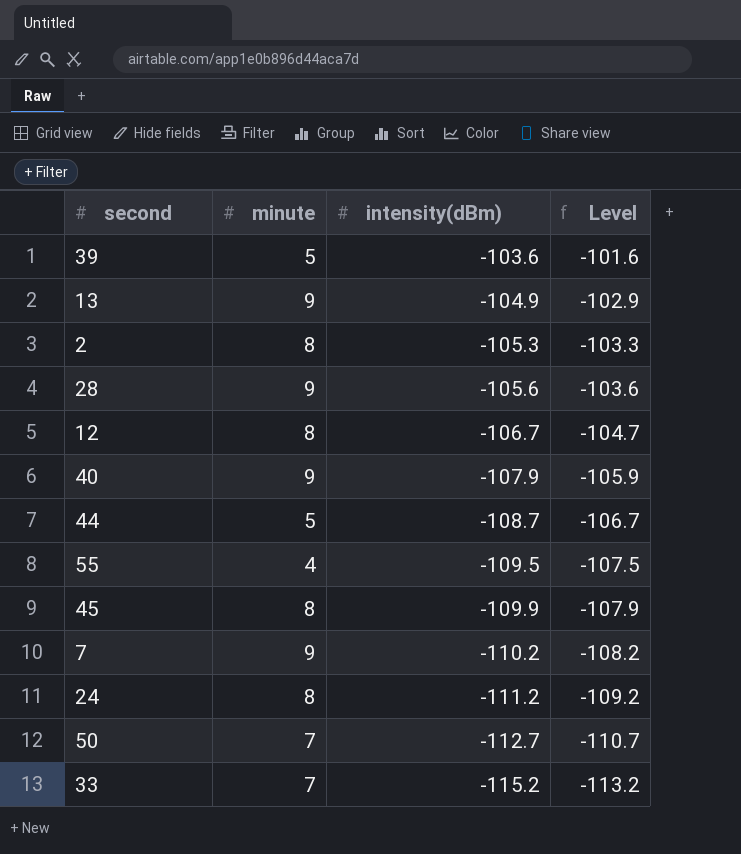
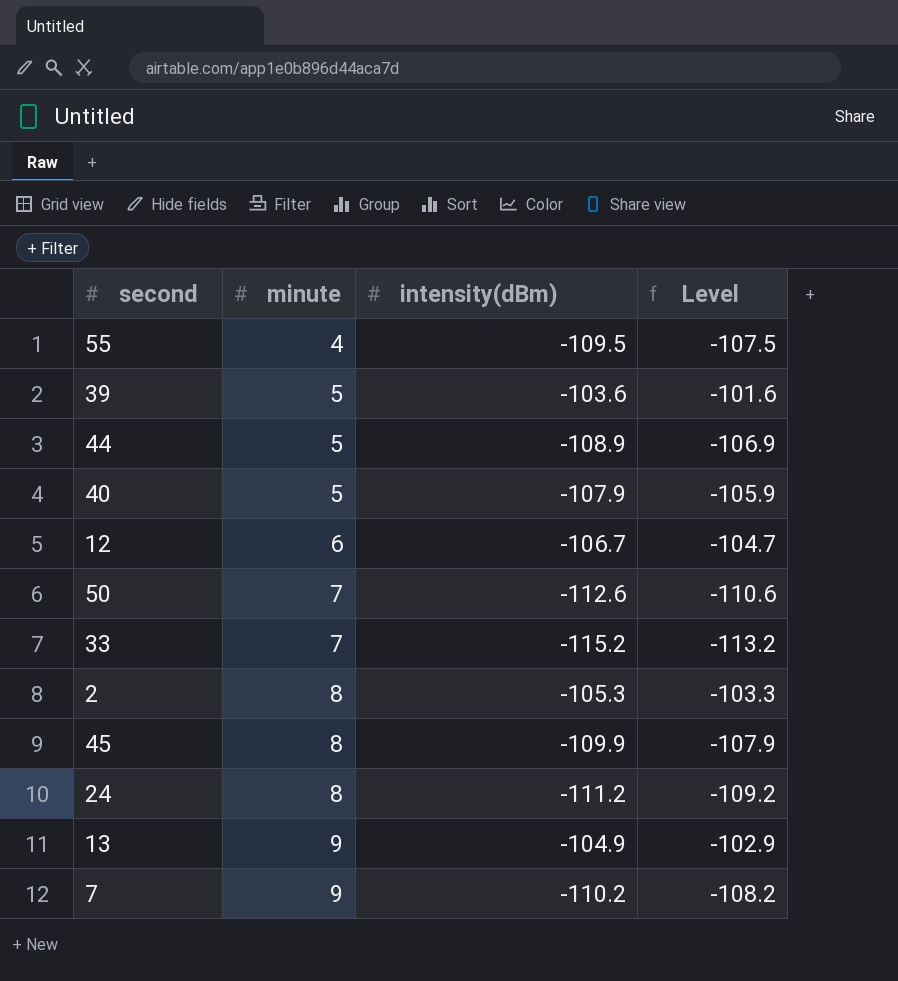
row order: intensity(dBm) descending -> minute ascending
row 28: 9 | -105.6 | -103.6 -> none
44 | intensity(dBm): -108.7 -> -108.9
44 | Level: -106.7 -> -106.9
40 | minute: 9 -> 5
12 | minute: 8 -> 6
50 | intensity(dBm): -112.7 -> -112.6
50 | Level: -110.7 -> -110.6

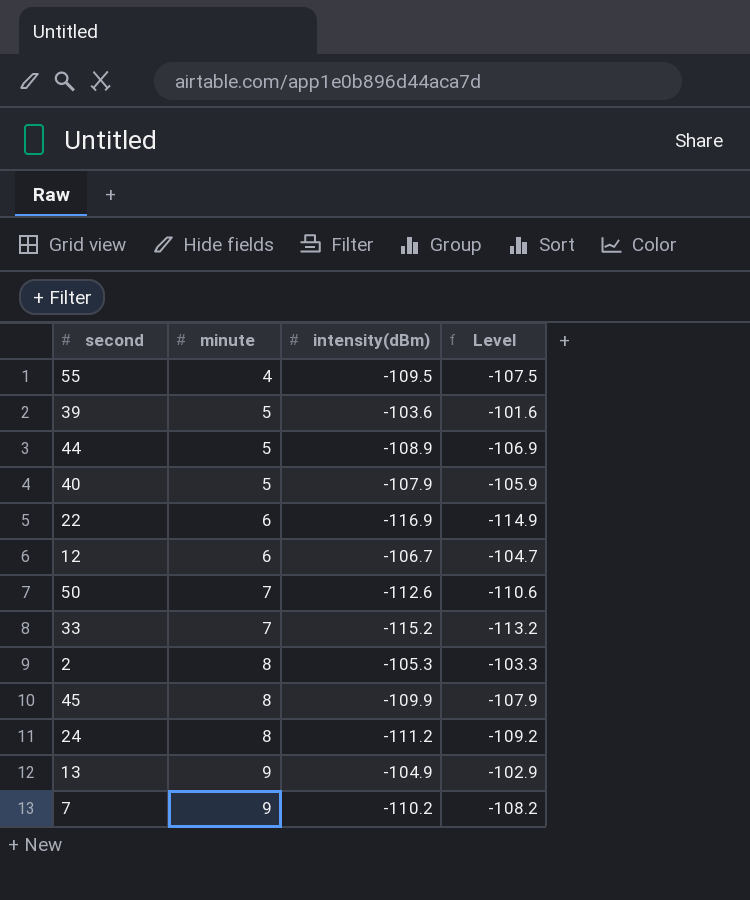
row 22: none -> 6 | -116.9 | -114.9

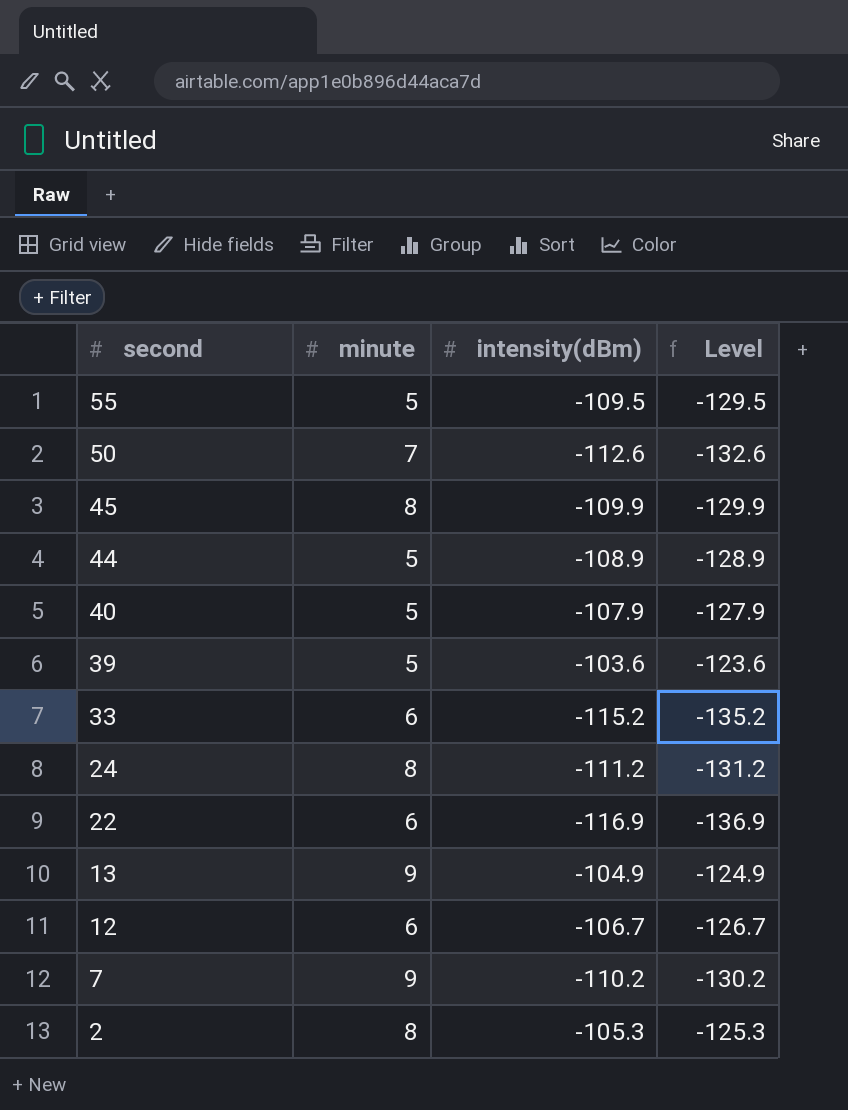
row order: minute ascending -> second descending
column Level | formula: [intensity(dBm)] + 2 -> [intensity(dBm)] - 20
55 | minute: 4 -> 5
33 | minute: 7 -> 6

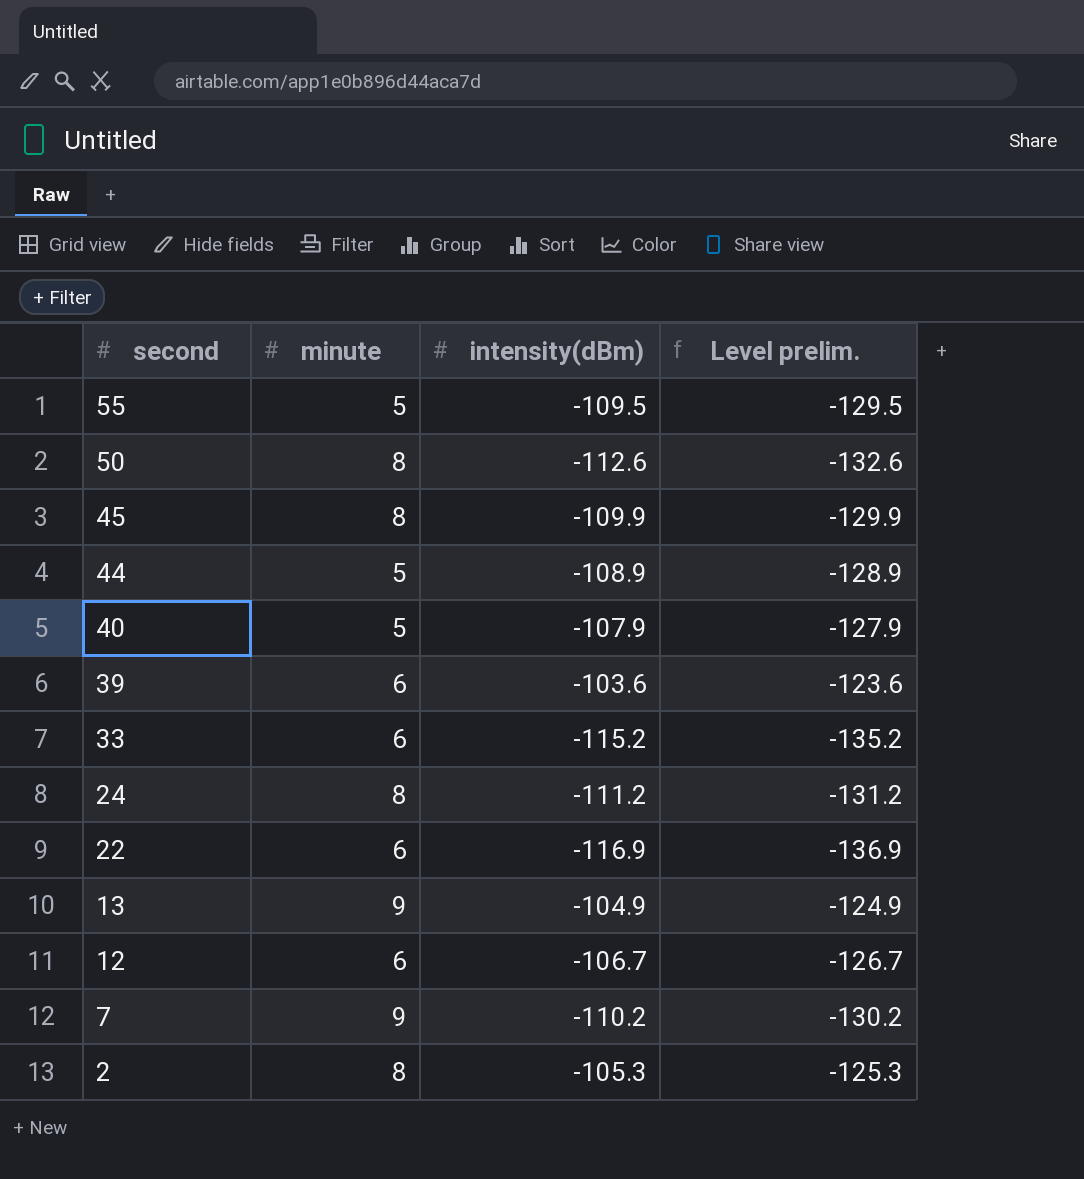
column name: Level -> Level prelim.
50 | minute: 7 -> 8
39 | minute: 5 -> 6

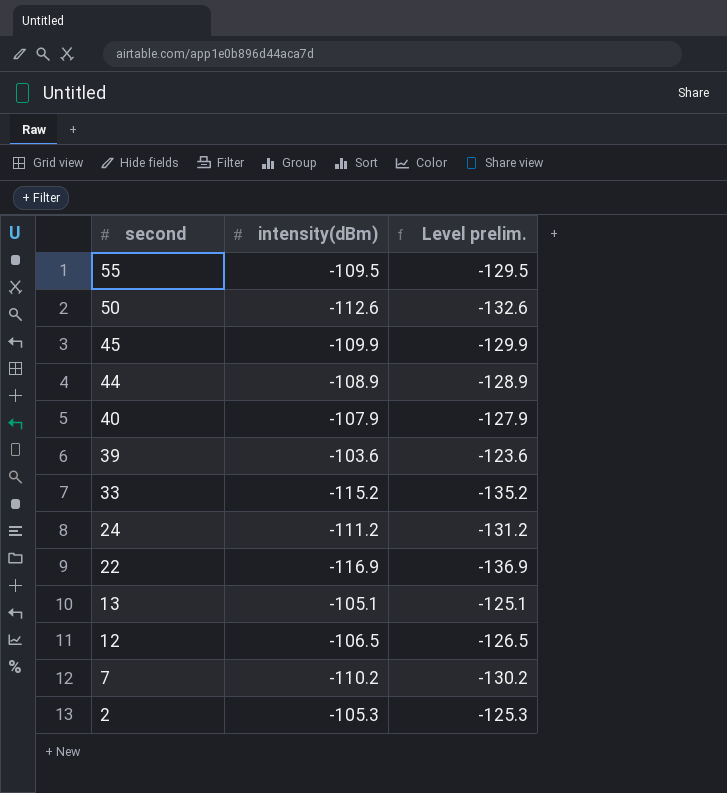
column minute | position: 2 -> none
13 | intensity(dBm): -104.9 -> -105.1
13 | Level prelim.: -124.9 -> -125.1
12 | intensity(dBm): -106.7 -> -106.5
12 | Level prelim.: -126.7 -> -126.5

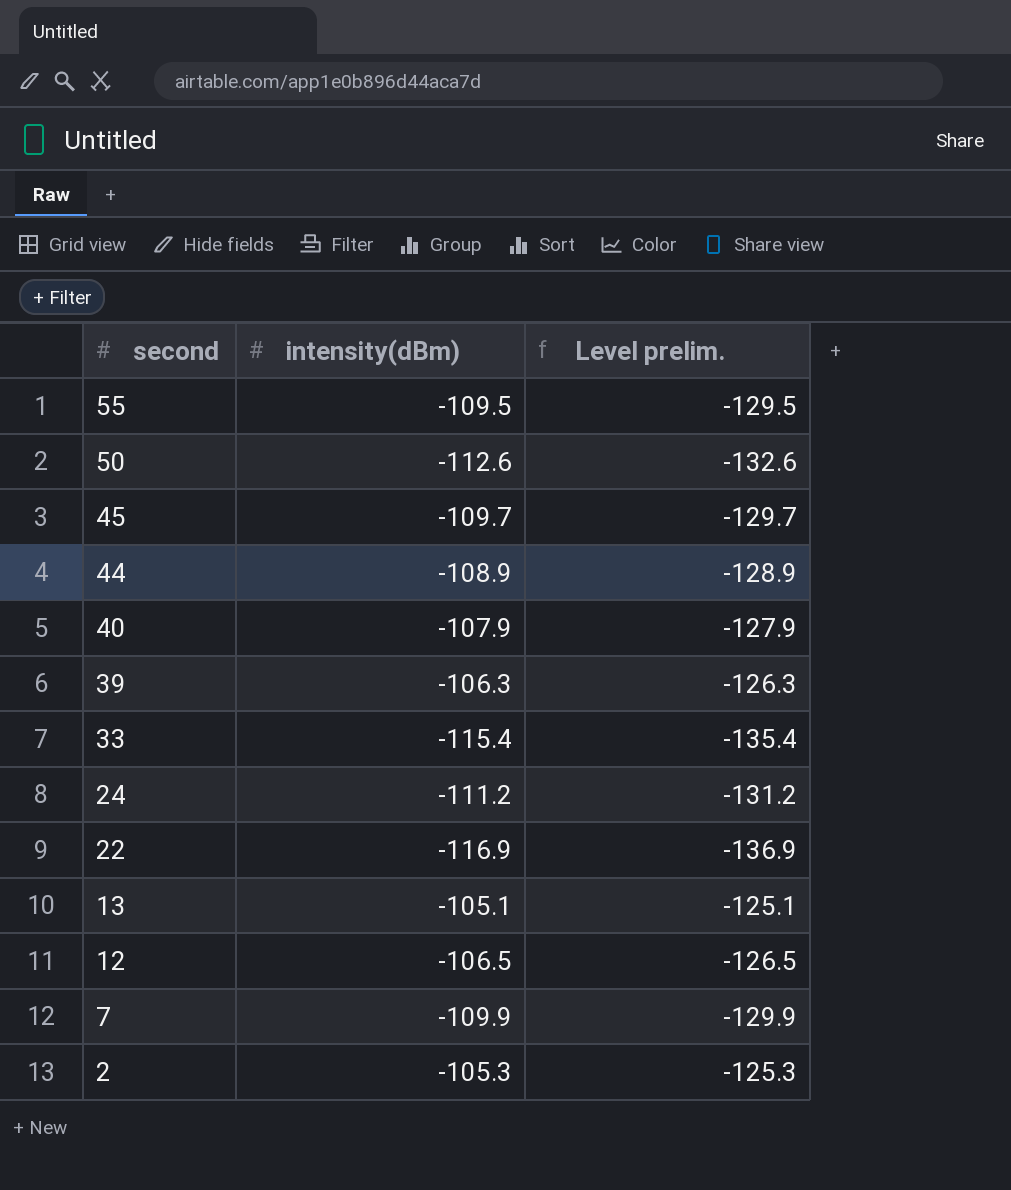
45 | intensity(dBm): -109.9 -> -109.7
45 | Level prelim.: -129.9 -> -129.7
39 | intensity(dBm): -103.6 -> -106.3
39 | Level prelim.: -123.6 -> -126.3
33 | intensity(dBm): -115.2 -> -115.4
33 | Level prelim.: -135.2 -> -135.4
7 | intensity(dBm): -110.2 -> -109.9
7 | Level prelim.: -130.2 -> -129.9

